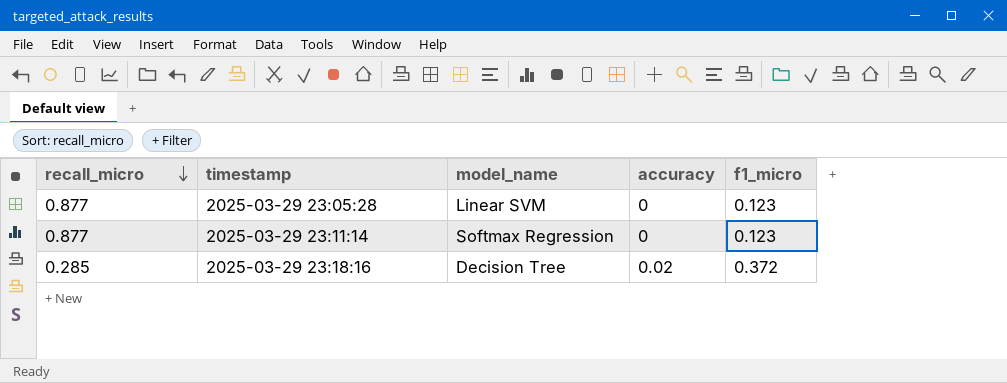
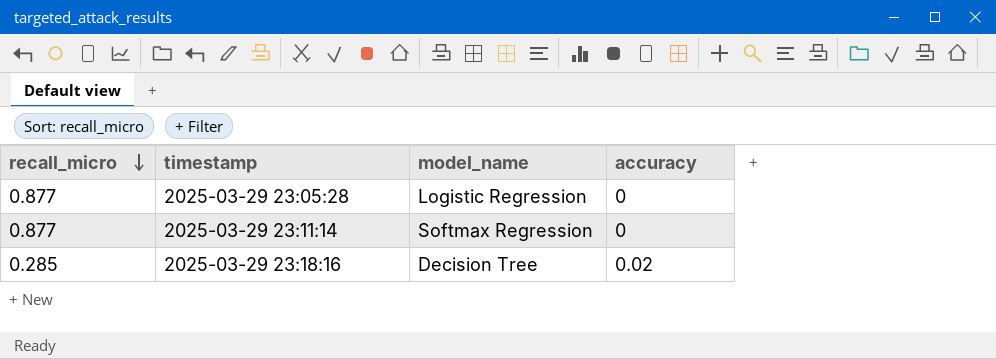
column f1_micro | position: 5 -> none
2025-03-29 23:05:28 | model_name: Linear SVM -> Logistic Regression

